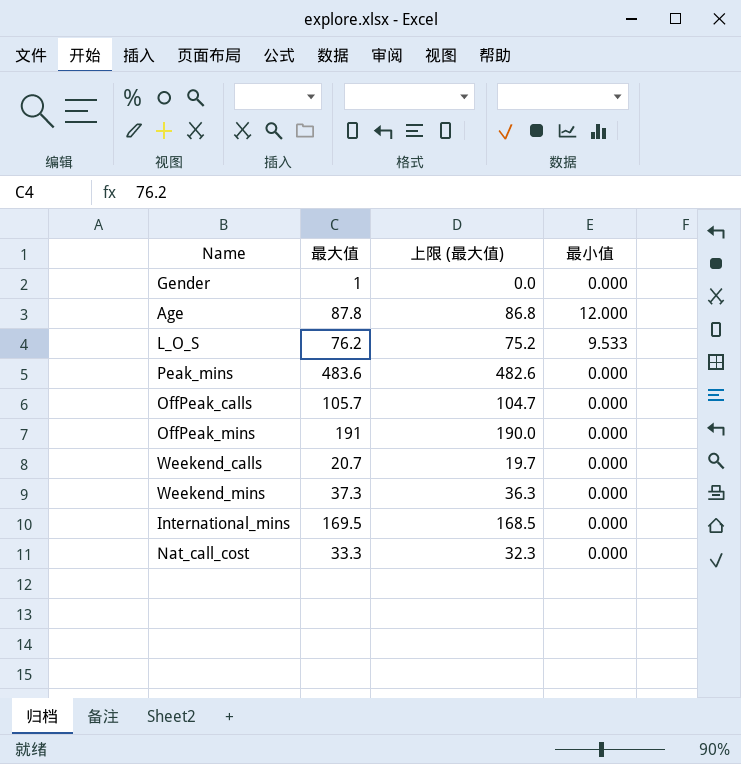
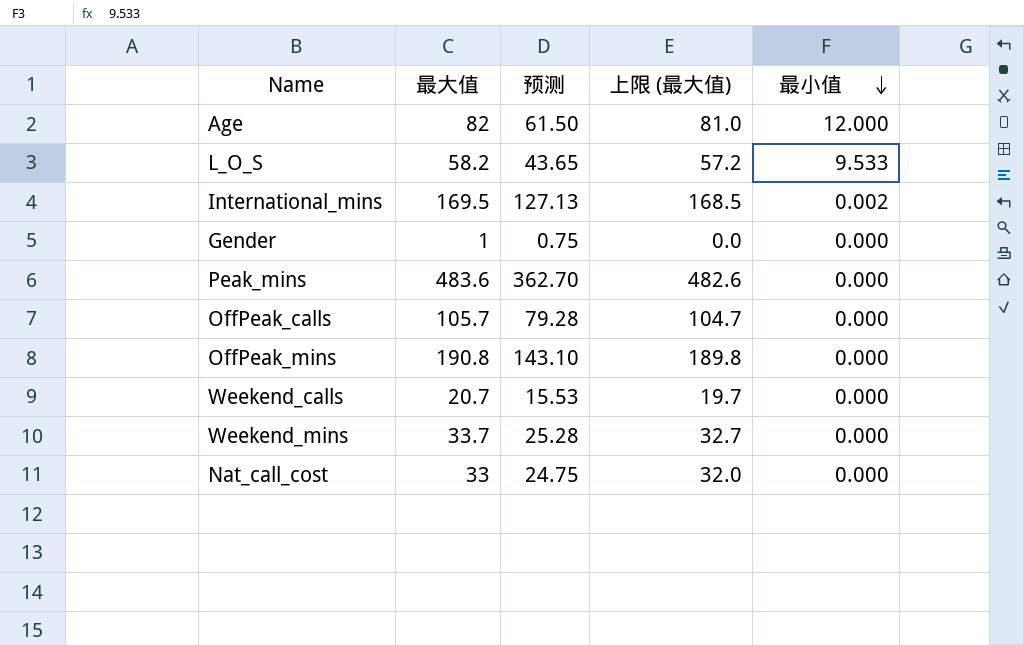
row order: none -> 最小值 descending
column 预测 | formula: none -> [最大值] * 0.75
Age | 最大值: 87.8 -> 82
Age | 上限 (最大值): 86.8 -> 81.0
L_O_S | 最大值: 76.2 -> 58.2
L_O_S | 上限 (最大值): 75.2 -> 57.2
International_mins | 最小值: 0.000 -> 0.002
OffPeak_mins | 最大值: 191 -> 190.8
OffPeak_mins | 上限 (最大值): 190.0 -> 189.8
Weekend_mins | 最大值: 37.3 -> 33.7
Weekend_mins | 上限 (最大值): 36.3 -> 32.7
Nat_call_cost | 最大值: 33.3 -> 33
Nat_call_cost | 上限 (最大值): 32.3 -> 32.0

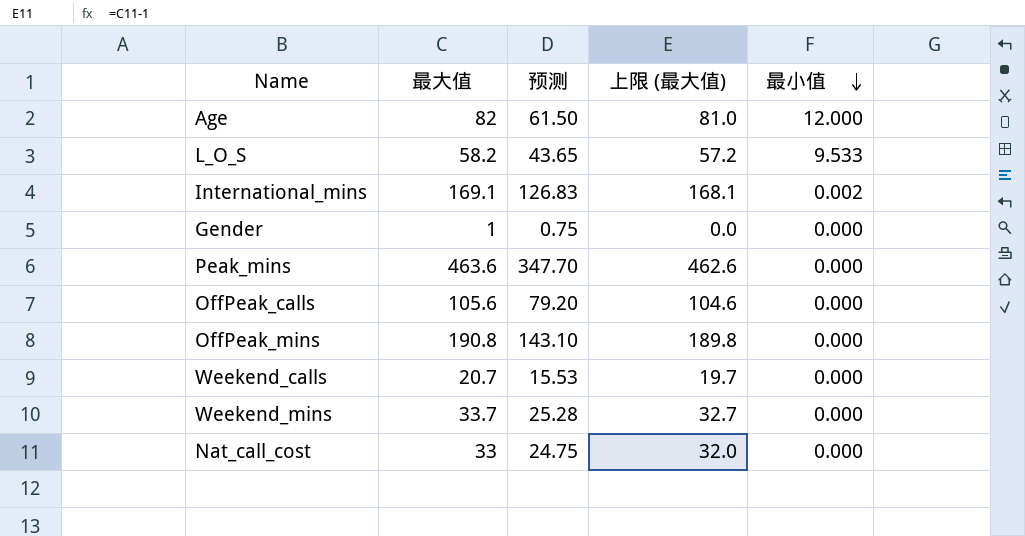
International_mins | 最大值: 169.5 -> 169.1
International_mins | 预测: 127.13 -> 126.83
International_mins | 上限 (最大值): 168.5 -> 168.1
Peak_mins | 最大值: 483.6 -> 463.6
Peak_mins | 预测: 362.70 -> 347.70
Peak_mins | 上限 (最大值): 482.6 -> 462.6
OffPeak_calls | 最大值: 105.7 -> 105.6
OffPeak_calls | 预测: 79.28 -> 79.20
OffPeak_calls | 上限 (最大值): 104.7 -> 104.6

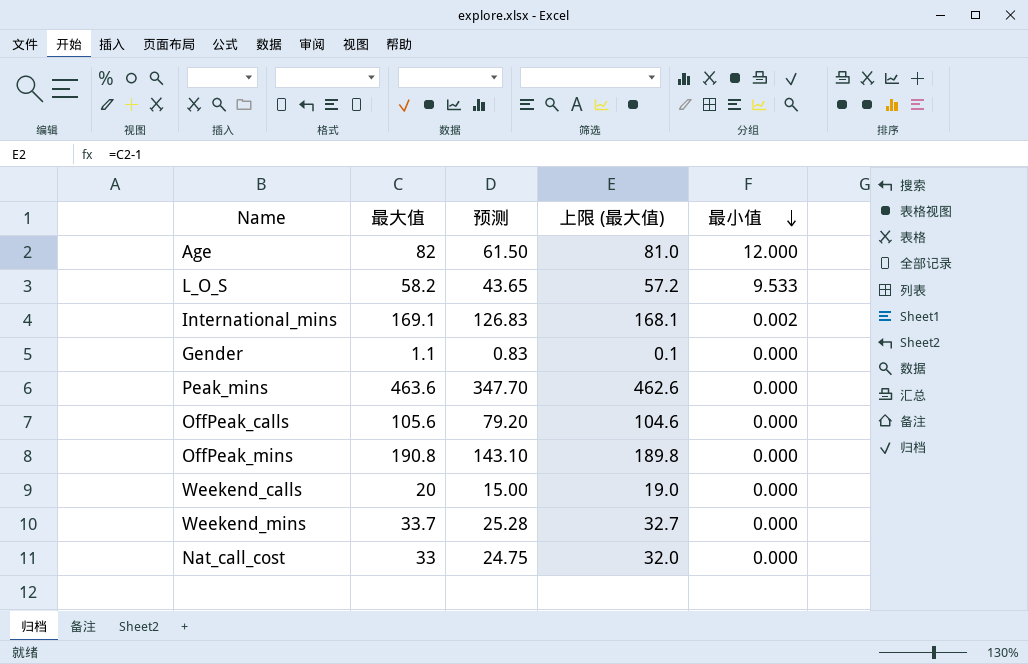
Gender | 最大值: 1 -> 1.1
Gender | 预测: 0.75 -> 0.83
Gender | 上限 (最大值): 0.0 -> 0.1
Weekend_calls | 最大值: 20.7 -> 20
Weekend_calls | 预测: 15.53 -> 15.00
Weekend_calls | 上限 (最大值): 19.7 -> 19.0

